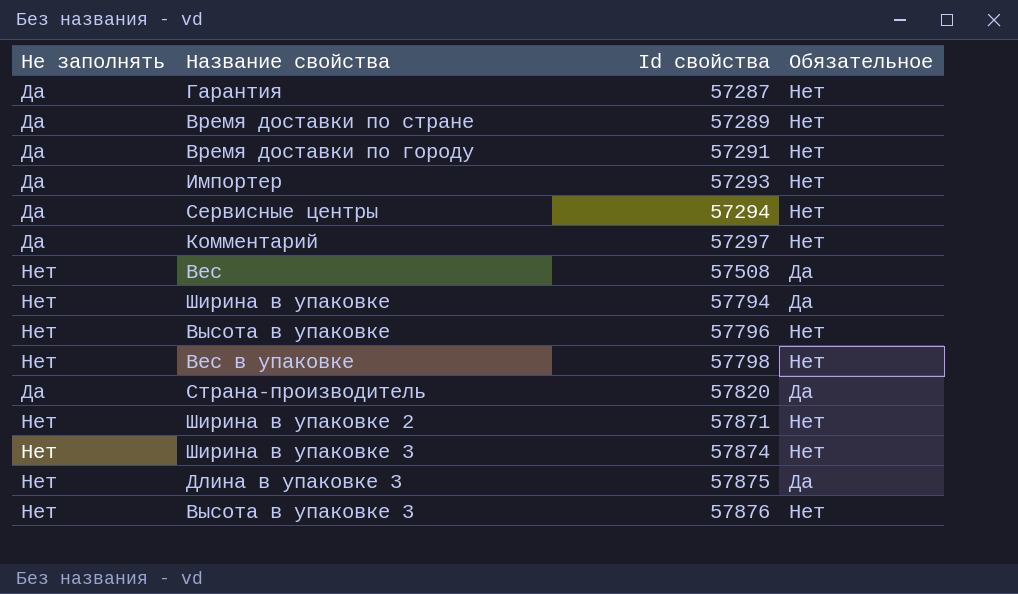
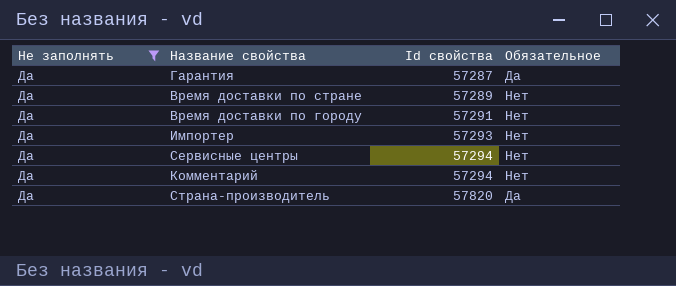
filter: none -> Не заполнять = Да
Гарантия | Обязательное: Нет -> Да
Комментарий | Id свойства: 57297 -> 57294

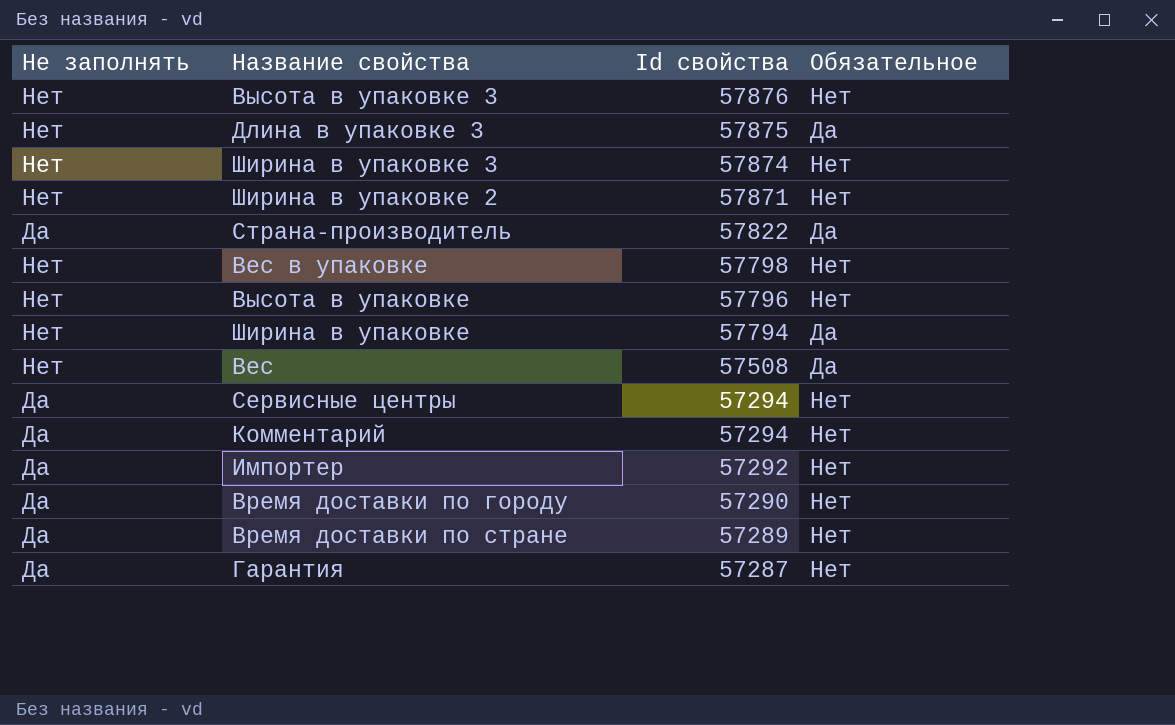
filter: Не заполнять = Да -> none
row order: Id свойства ascending -> Id свойства descending
Страна-производитель | Id свойства: 57820 -> 57822
Импортер | Id свойства: 57293 -> 57292
Время доставки по городу | Id свойства: 57291 -> 57290
Гарантия | Обязательное: Да -> Нет

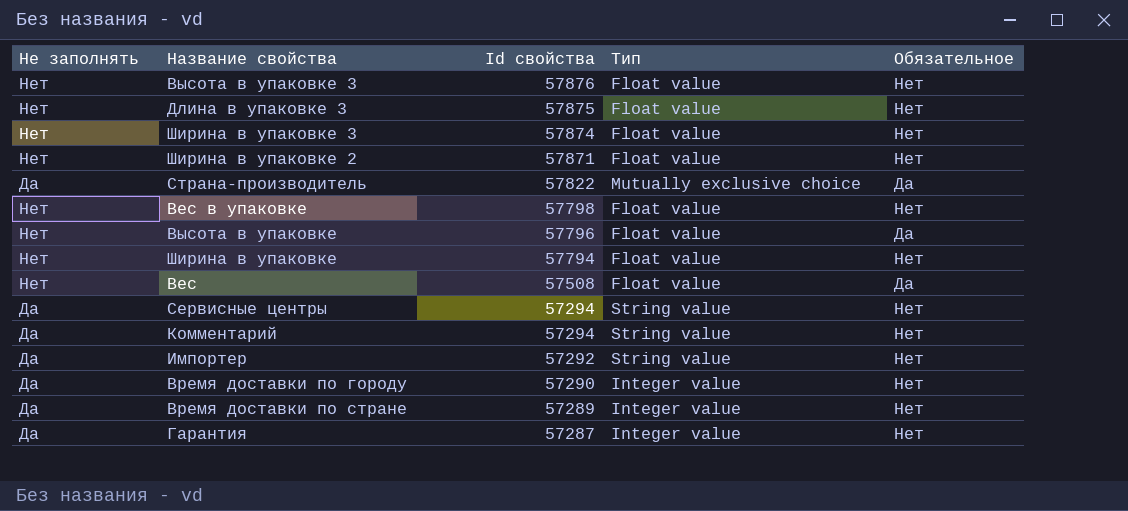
column Тип | position: none -> 4
Длина в упаковке 3 | Обязательное: Да -> Нет
Высота в упаковке | Обязательное: Нет -> Да
Ширина в упаковке | Обязательное: Да -> Нет

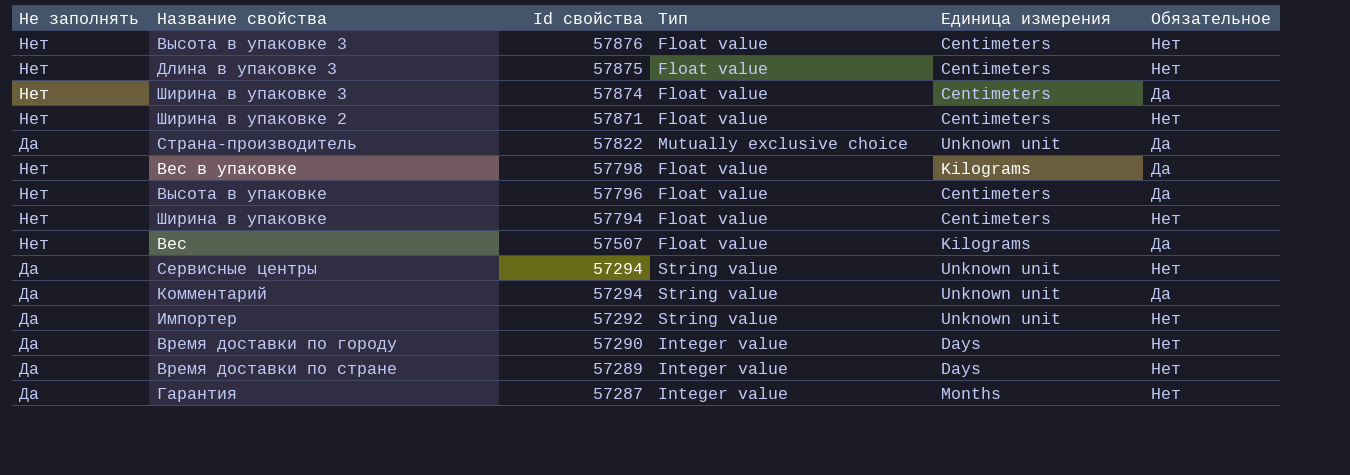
column Единица измерения | position: none -> 5
Ширина в упаковке 3 | Обязательное: Нет -> Да
Вес в упаковке | Обязательное: Нет -> Да
Вес | Id свойства: 57508 -> 57507
Комментарий | Обязательное: Нет -> Да

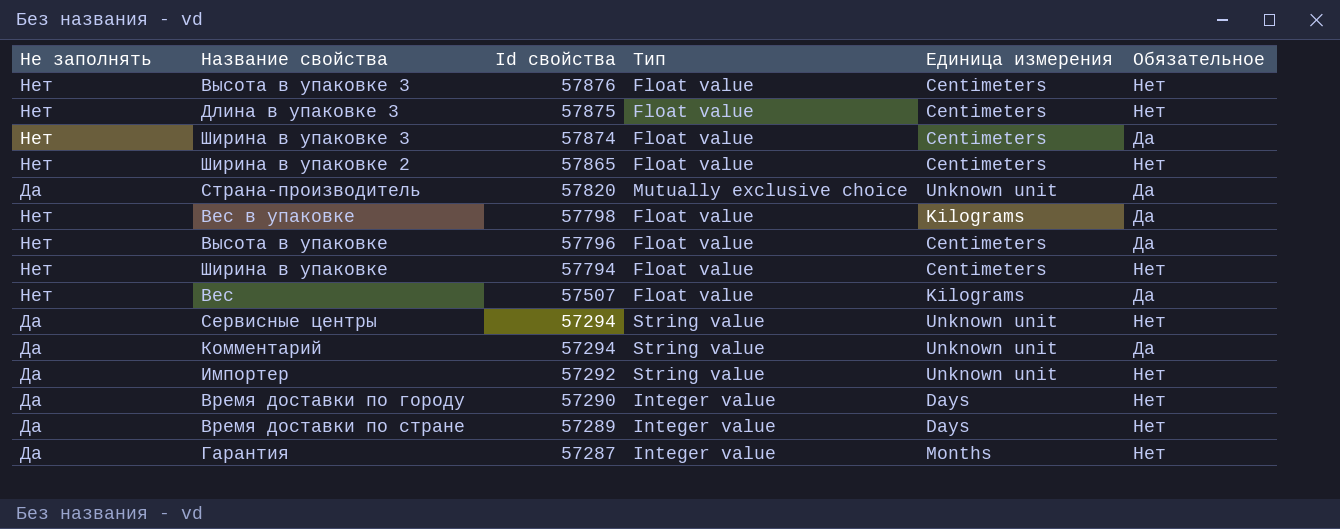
Ширина в упаковке 2 | Id свойства: 57871 -> 57865
Страна-производитель | Id свойства: 57822 -> 57820

